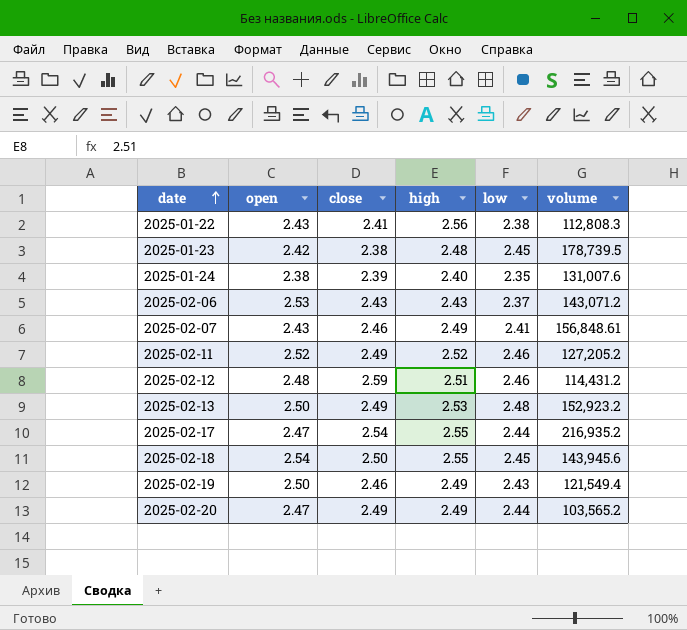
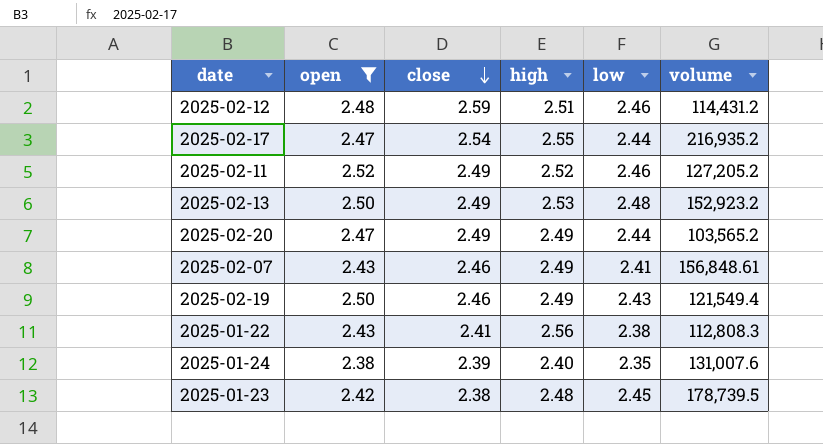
filter: none -> open <= 2.52
row order: date ascending -> close descending

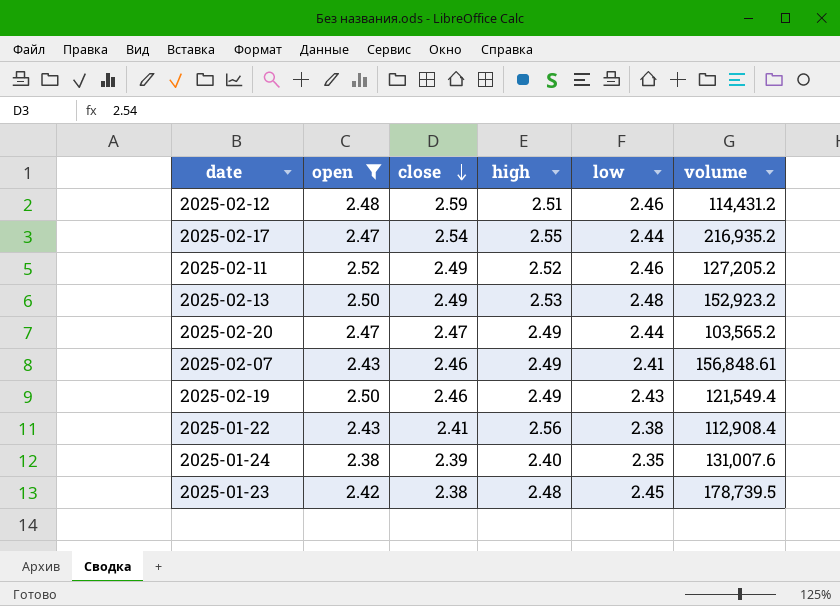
2025-02-20 | close: 2.49 -> 2.47
2025-01-22 | volume: 112,808.3 -> 112,908.4

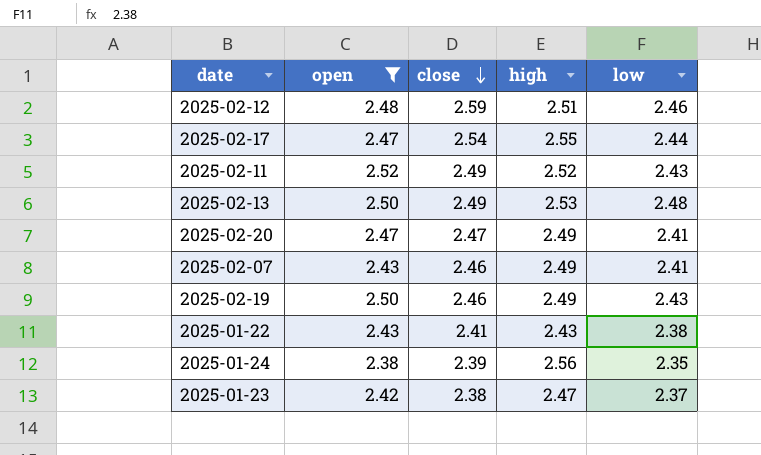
column volume | position: 6 -> none
2025-02-11 | low: 2.46 -> 2.43
2025-02-20 | low: 2.44 -> 2.41
2025-01-22 | high: 2.56 -> 2.43
2025-01-24 | high: 2.40 -> 2.56
2025-01-23 | high: 2.48 -> 2.47
2025-01-23 | low: 2.45 -> 2.37

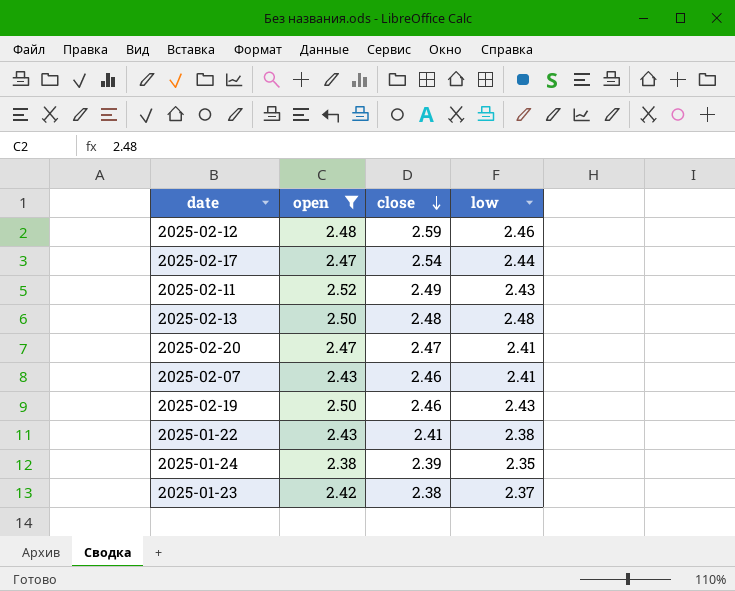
column high | position: 4 -> none
2025-02-13 | close: 2.49 -> 2.48

